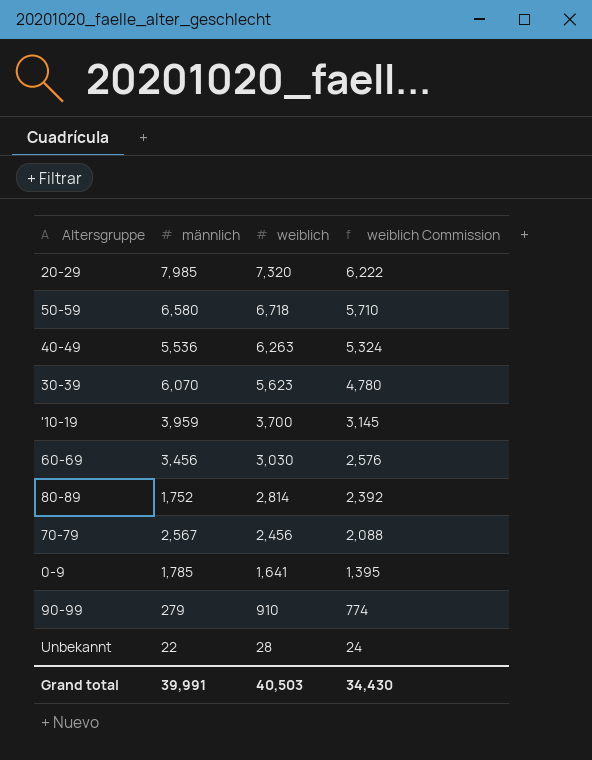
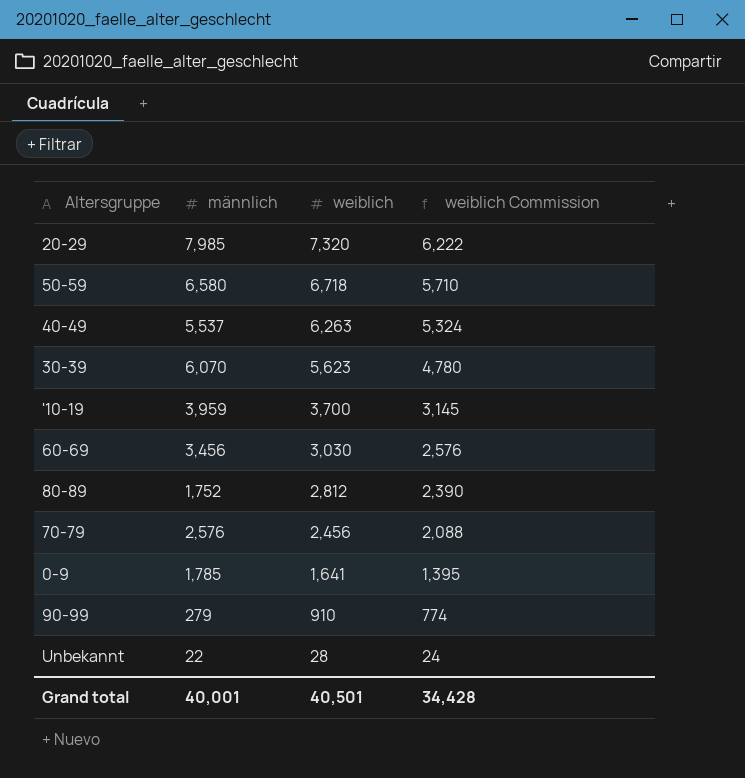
40-49 | männlich: 5,536 -> 5,537
80-89 | weiblich: 2,814 -> 2,812
80-89 | weiblich Commission: 2,392 -> 2,390
70-79 | männlich: 2,567 -> 2,576
Grand total | männlich: 39,991 -> 40,001
Grand total | weiblich: 40,503 -> 40,501
Grand total | weiblich Commission: 34,430 -> 34,428

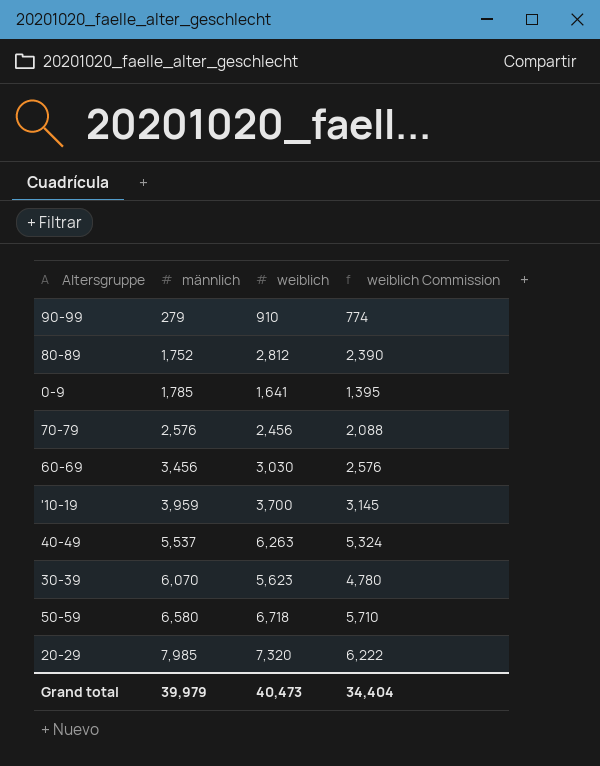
row order: weiblich descending -> männlich ascending
row Unbekannt: 22 | 28 | 24 -> none
Grand total | männlich: 40,001 -> 39,979
Grand total | weiblich: 40,501 -> 40,473
Grand total | weiblich Commission: 34,428 -> 34,404

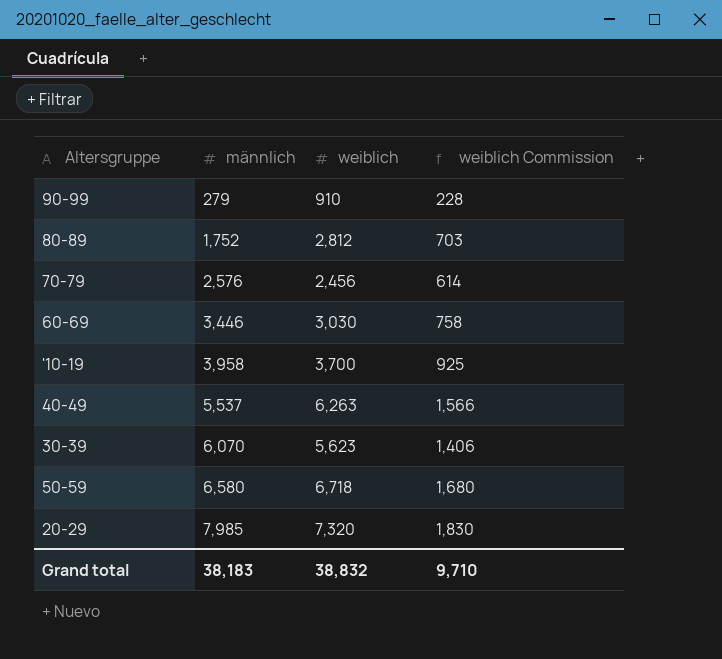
column weiblich Commission | formula: [weiblich] * 0.85 -> [weiblich] * 0.25
row 0-9: 1,785 | 1,641 | 1,395 -> none
60-69 | männlich: 3,456 -> 3,446
'10-19 | männlich: 3,959 -> 3,958
Grand total | männlich: 39,979 -> 38,183
Grand total | weiblich: 40,473 -> 38,832
Grand total | weiblich Commission: 34,404 -> 9,710

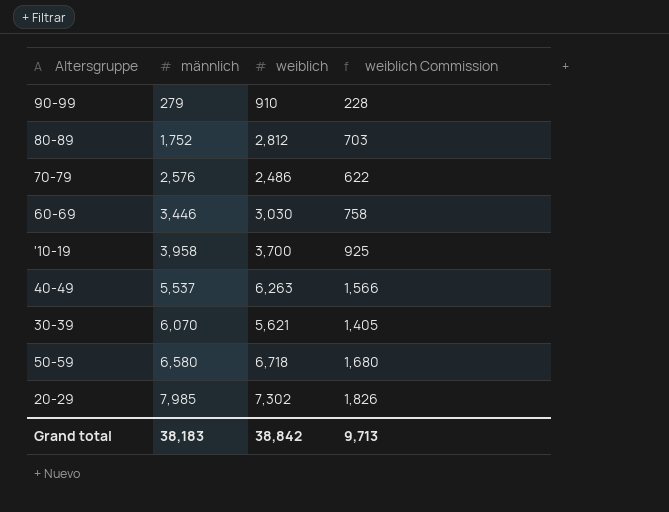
70-79 | weiblich: 2,456 -> 2,486
70-79 | weiblich Commission: 614 -> 622
30-39 | weiblich: 5,623 -> 5,621
30-39 | weiblich Commission: 1,406 -> 1,405
20-29 | weiblich: 7,320 -> 7,302
20-29 | weiblich Commission: 1,830 -> 1,826
Grand total | weiblich: 38,832 -> 38,842
Grand total | weiblich Commission: 9,710 -> 9,713

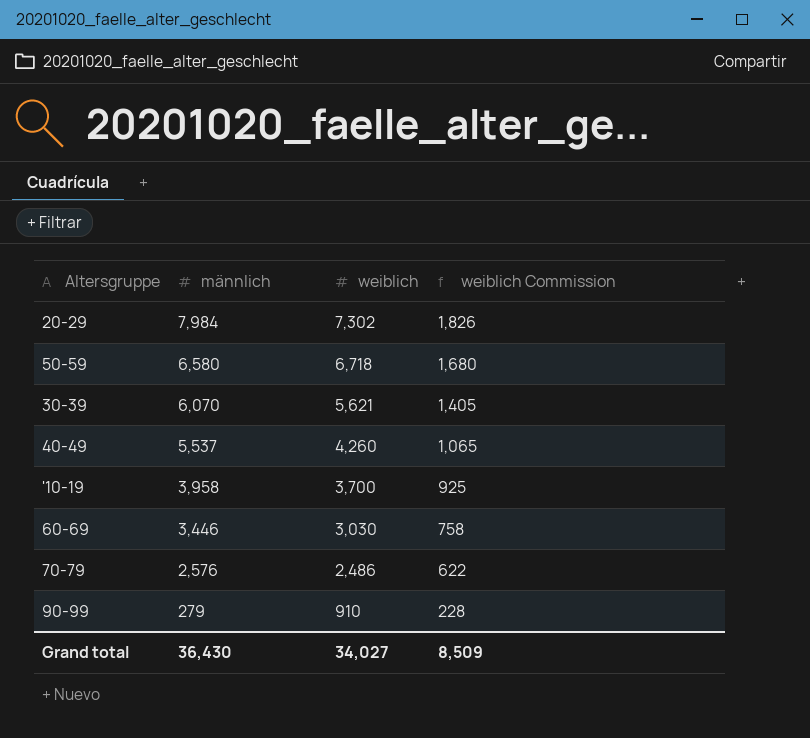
row order: männlich ascending -> männlich descending
row 80-89: 1,752 | 2,812 | 703 -> none
20-29 | männlich: 7,985 -> 7,984
40-49 | weiblich: 6,263 -> 4,260
40-49 | weiblich Commission: 1,566 -> 1,065
Grand total | männlich: 38,183 -> 36,430
Grand total | weiblich: 38,842 -> 34,027
Grand total | weiblich Commission: 9,713 -> 8,509

